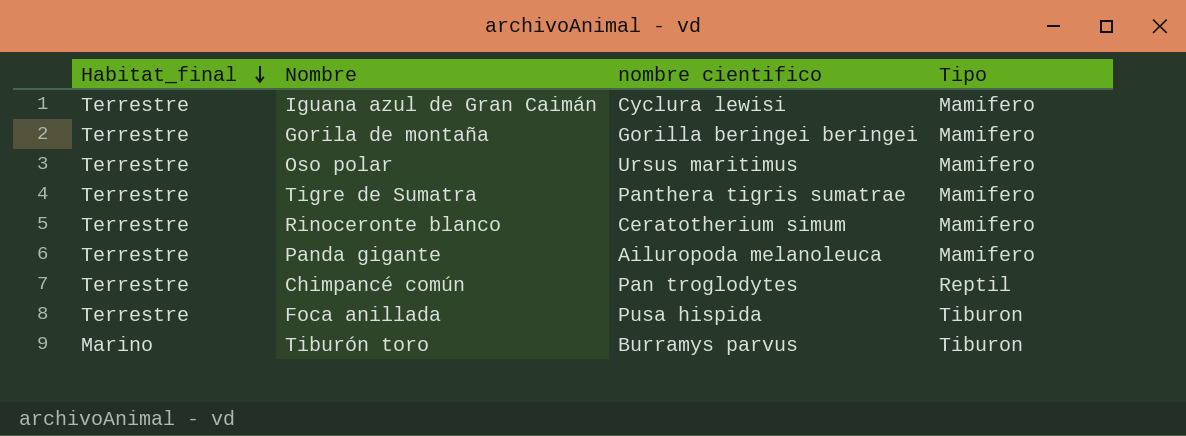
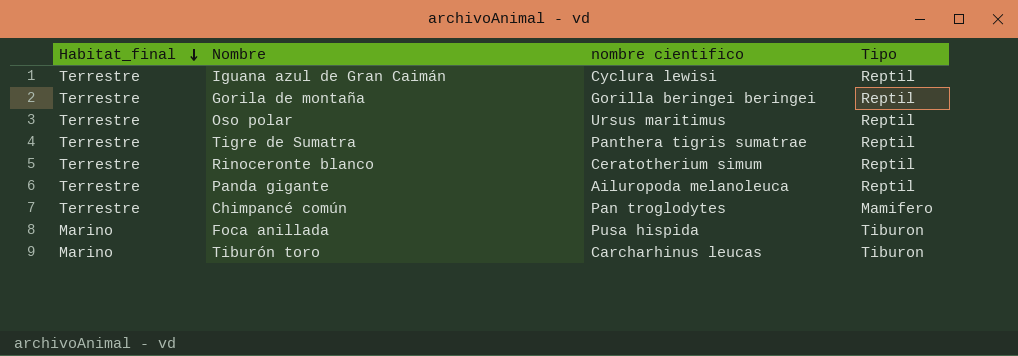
Iguana azul de Gran Caimán | Tipo: Mamifero -> Reptil
Gorila de montaña | Tipo: Mamifero -> Reptil
Oso polar | Tipo: Mamifero -> Reptil
Tigre de Sumatra | Tipo: Mamifero -> Reptil
Rinoceronte blanco | Tipo: Mamifero -> Reptil
Panda gigante | Tipo: Mamifero -> Reptil
Chimpancé común | Tipo: Reptil -> Mamifero
Foca anillada | Habitat_final: Terrestre -> Marino
Tiburón toro | nombre cientifico: Burramys parvus -> Carcharhinus leucas

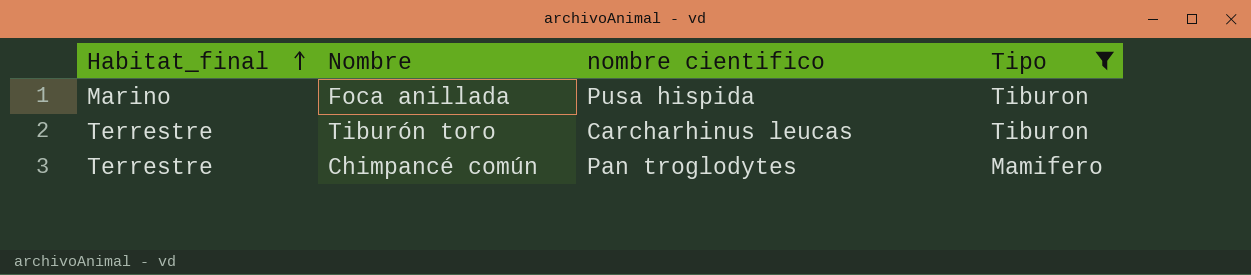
filter: none -> Tipo != Reptil
row order: Habitat_final descending -> Habitat_final ascending
Tiburón toro | Habitat_final: Marino -> Terrestre

